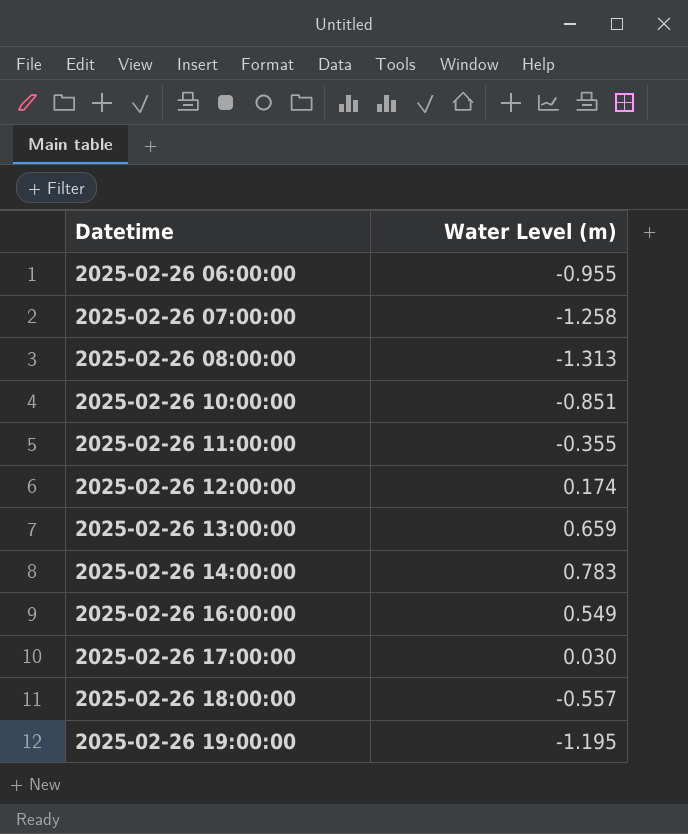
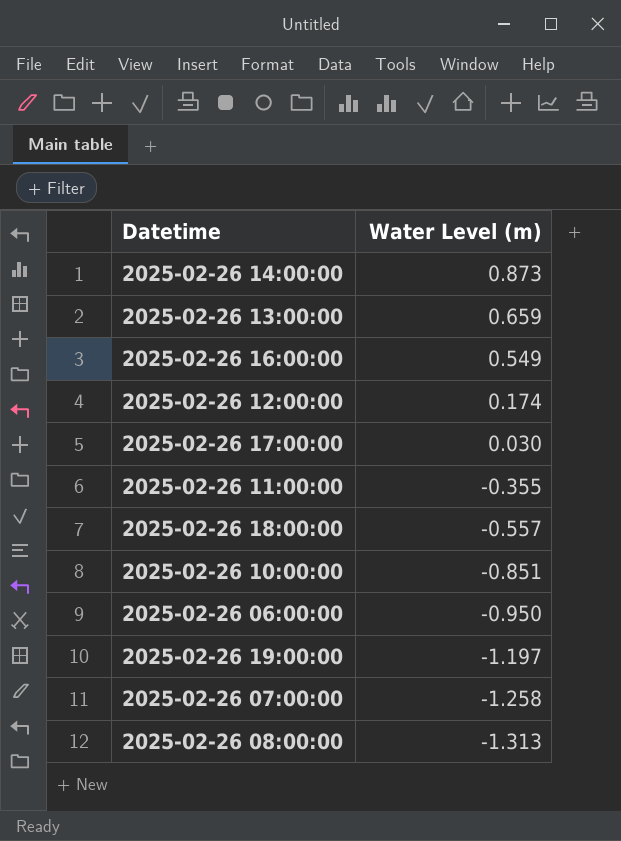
row order: Datetime ascending -> Water Level (m) descending
2025-02-26 14:00:00 | Water Level (m): 0.783 -> 0.873
2025-02-26 06:00:00 | Water Level (m): -0.955 -> -0.950
2025-02-26 19:00:00 | Water Level (m): -1.195 -> -1.197

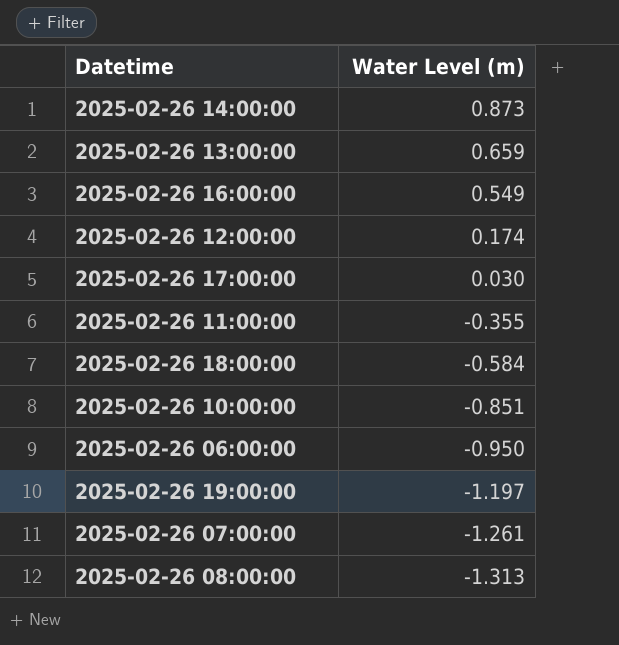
2025-02-26 18:00:00 | Water Level (m): -0.557 -> -0.584
2025-02-26 07:00:00 | Water Level (m): -1.258 -> -1.261

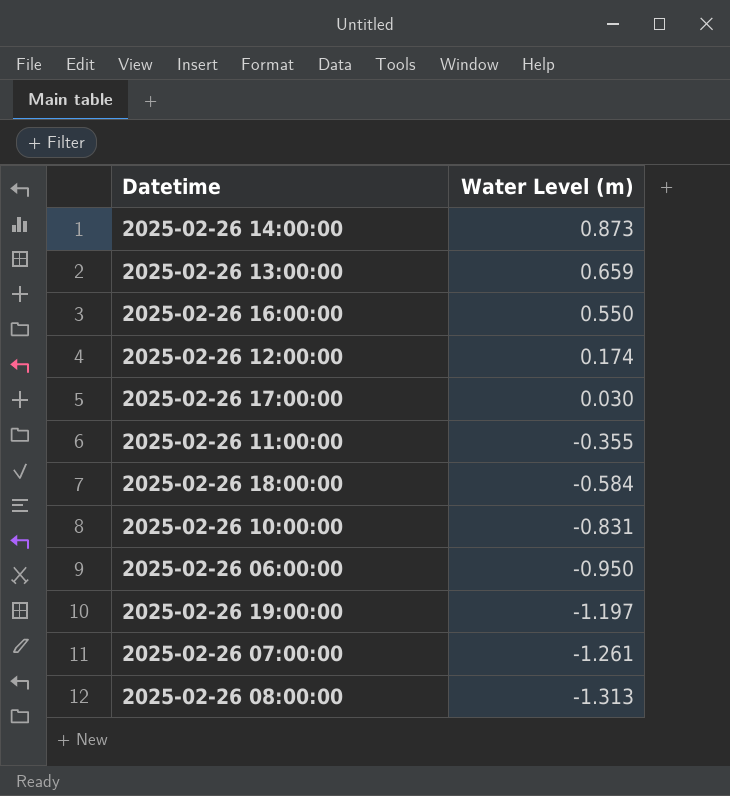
2025-02-26 16:00:00 | Water Level (m): 0.549 -> 0.550
2025-02-26 10:00:00 | Water Level (m): -0.851 -> -0.831

